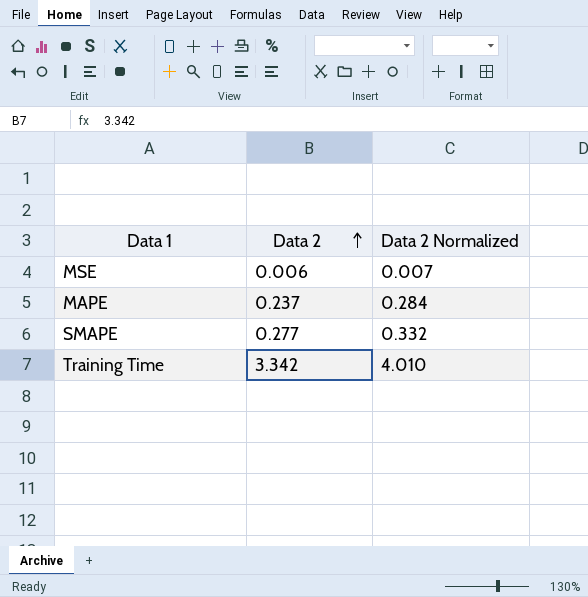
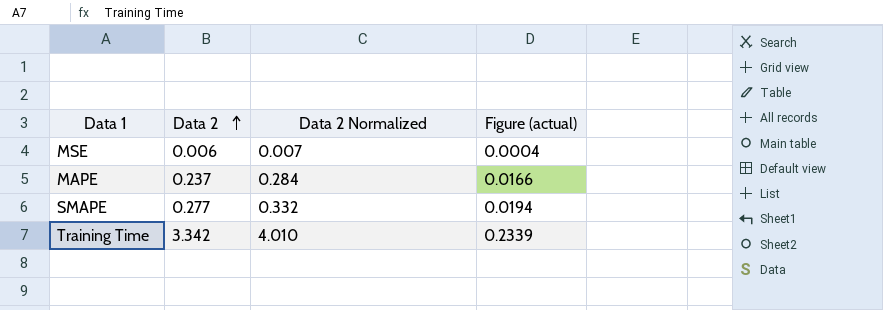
column Figure (actual) | formula: none -> [Data 2] * 0.07

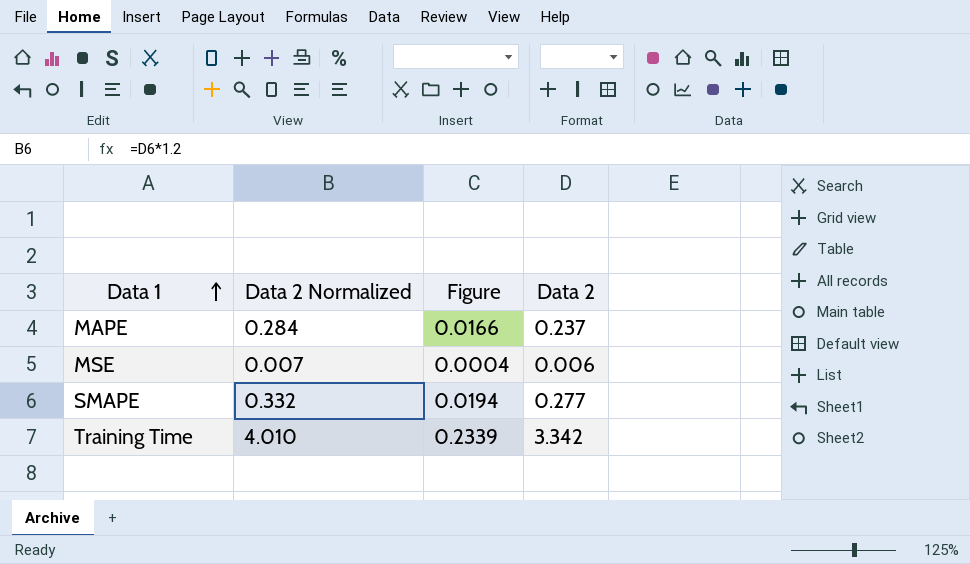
row order: Data 2 ascending -> Data 1 ascending
column name: Figure (actual) -> Figure
column Data 2 | position: 2 -> 4

